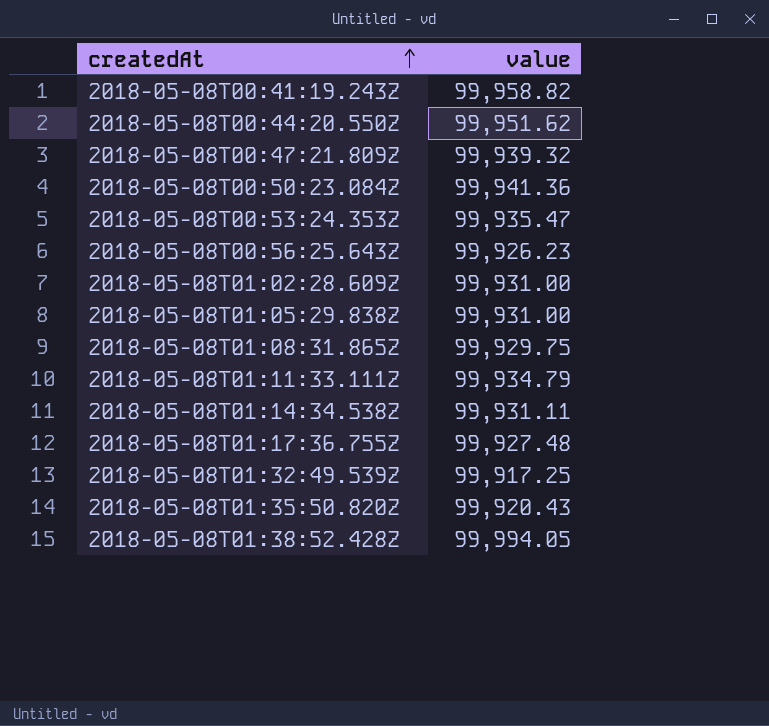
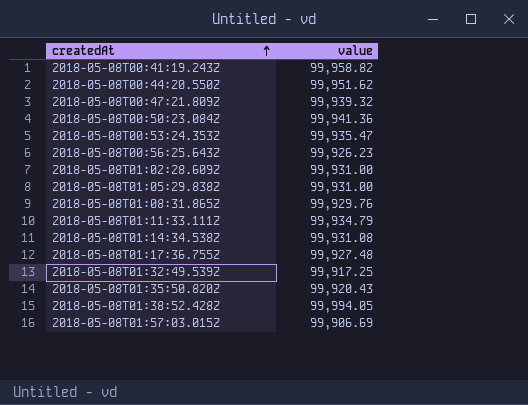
2018-05-08T01:08:31.865Z | value: 99,929.75 -> 99,929.76
2018-05-08T01:14:34.538Z | value: 99,931.11 -> 99,931.08
row 2018-05-08T01:57:03.015Z: none -> 99,906.69

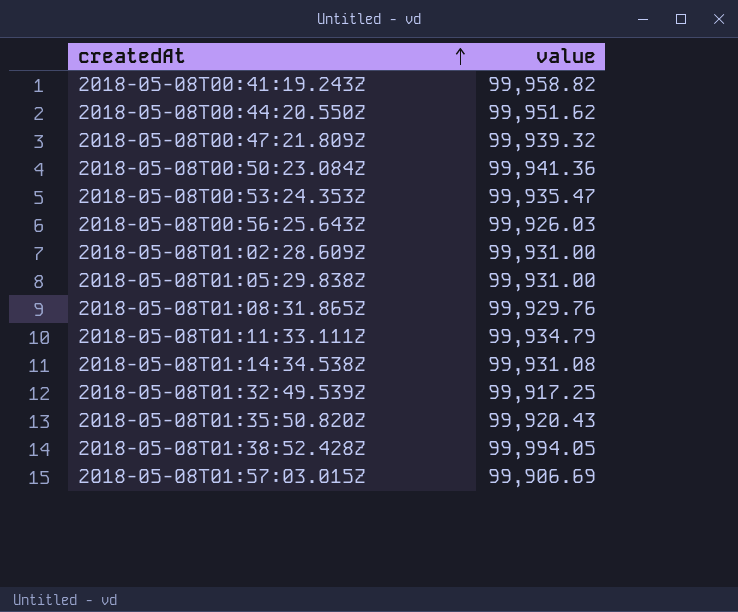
row 2018-05-08T01:17:36.755Z: 99,927.48 -> none
2018-05-08T00:56:25.643Z | value: 99,926.23 -> 99,926.03

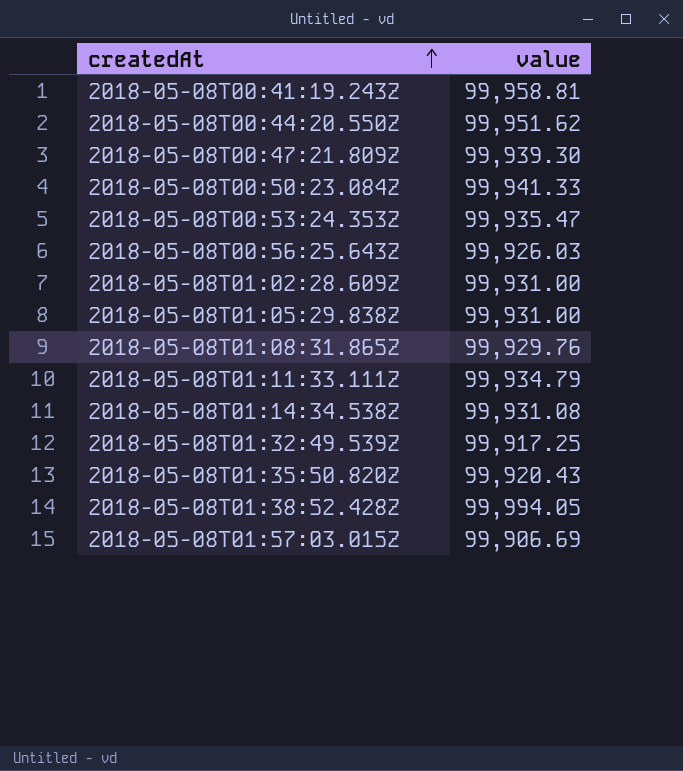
2018-05-08T00:41:19.243Z | value: 99,958.82 -> 99,958.81
2018-05-08T00:47:21.809Z | value: 99,939.32 -> 99,939.30
2018-05-08T00:50:23.084Z | value: 99,941.36 -> 99,941.33

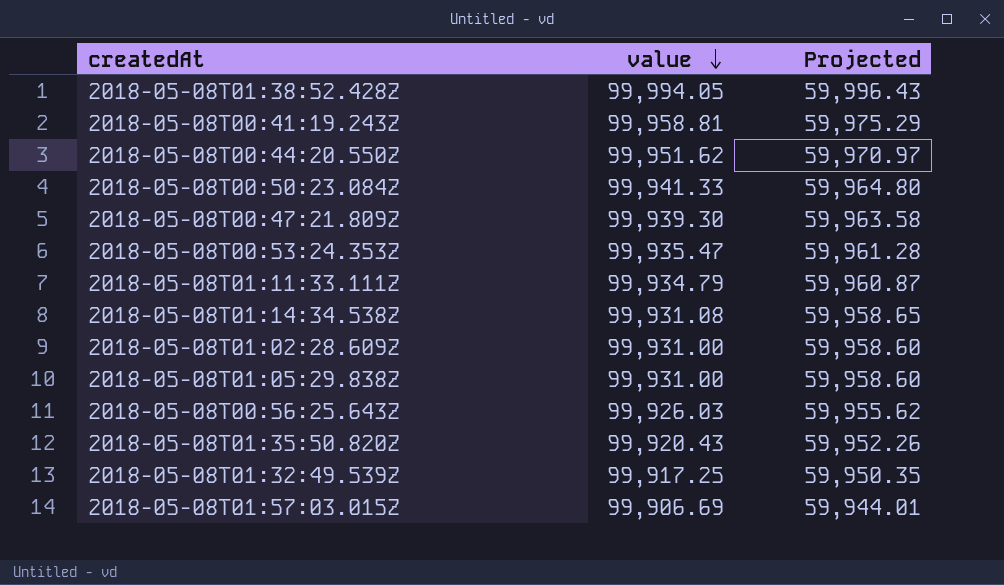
row order: createdAt ascending -> value descending
column Projected | formula: none -> [value] * 0.6
row 2018-05-08T01:08:31.865Z: 99,929.76 -> none

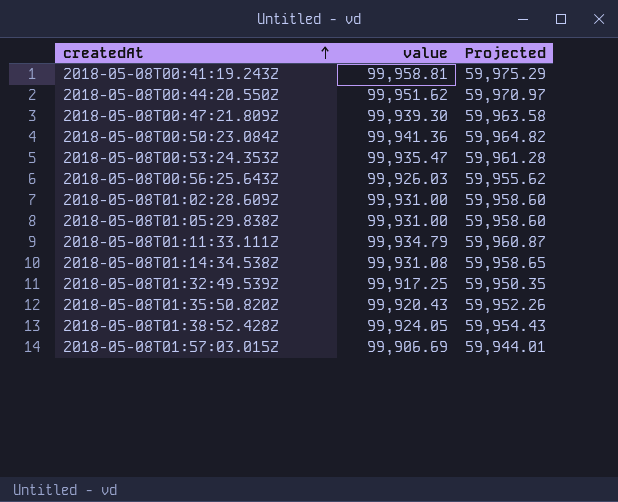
row order: value descending -> createdAt ascending
2018-05-08T00:50:23.084Z | value: 99,941.33 -> 99,941.36
2018-05-08T00:50:23.084Z | Projected: 59,964.80 -> 59,964.82
2018-05-08T01:38:52.428Z | value: 99,994.05 -> 99,924.05
2018-05-08T01:38:52.428Z | Projected: 59,996.43 -> 59,954.43

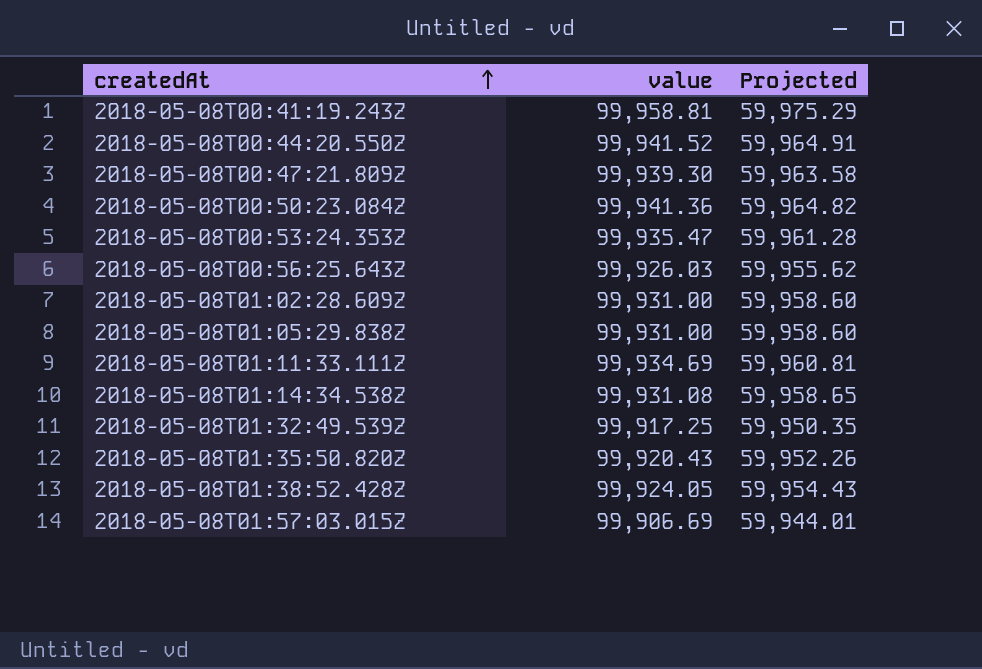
2018-05-08T00:44:20.550Z | value: 99,951.62 -> 99,941.52
2018-05-08T00:44:20.550Z | Projected: 59,970.97 -> 59,964.91
2018-05-08T01:11:33.111Z | value: 99,934.79 -> 99,934.69
2018-05-08T01:11:33.111Z | Projected: 59,960.87 -> 59,960.81

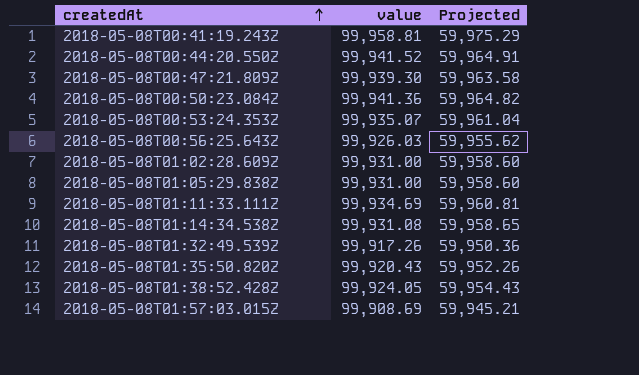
2018-05-08T00:53:24.353Z | value: 99,935.47 -> 99,935.07
2018-05-08T00:53:24.353Z | Projected: 59,961.28 -> 59,961.04
2018-05-08T01:32:49.539Z | value: 99,917.25 -> 99,917.26
2018-05-08T01:32:49.539Z | Projected: 59,950.35 -> 59,950.36
2018-05-08T01:57:03.015Z | value: 99,906.69 -> 99,908.69
2018-05-08T01:57:03.015Z | Projected: 59,944.01 -> 59,945.21

